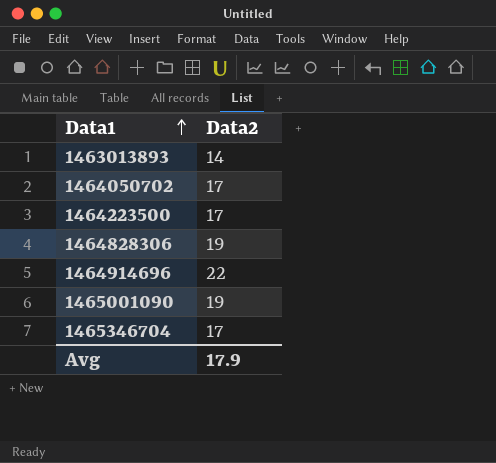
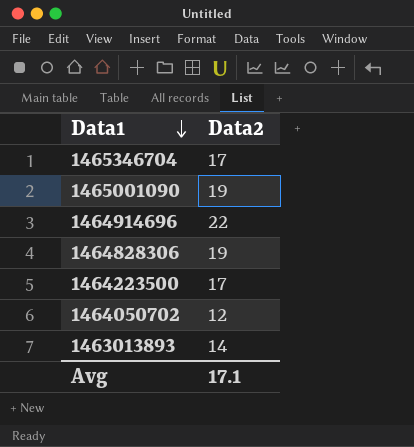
row order: Data1 ascending -> Data1 descending
1464050702 | Data2: 17 -> 12
Avg | Data2: 17.9 -> 17.1

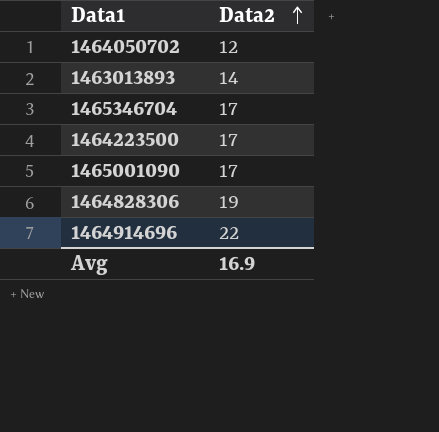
row order: Data1 descending -> Data2 ascending
1465001090 | Data2: 19 -> 17
Avg | Data2: 17.1 -> 16.9

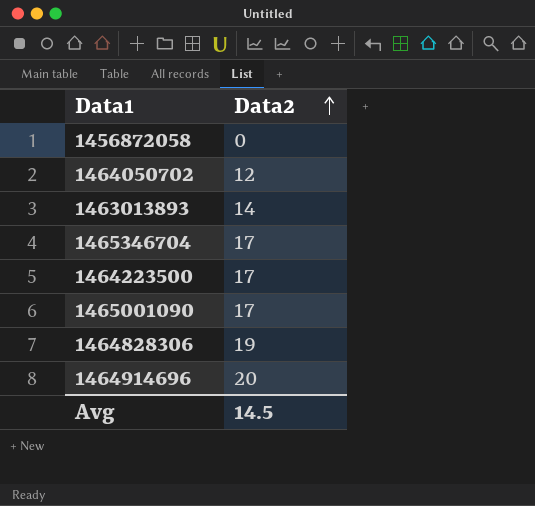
row 1456872058: none -> 0
1464914696 | Data2: 22 -> 20
Avg | Data2: 16.9 -> 14.5

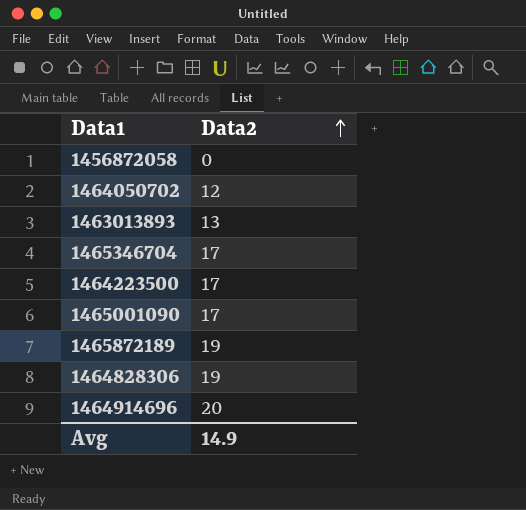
1463013893 | Data2: 14 -> 13
row 1465872189: none -> 19
Avg | Data2: 14.5 -> 14.9

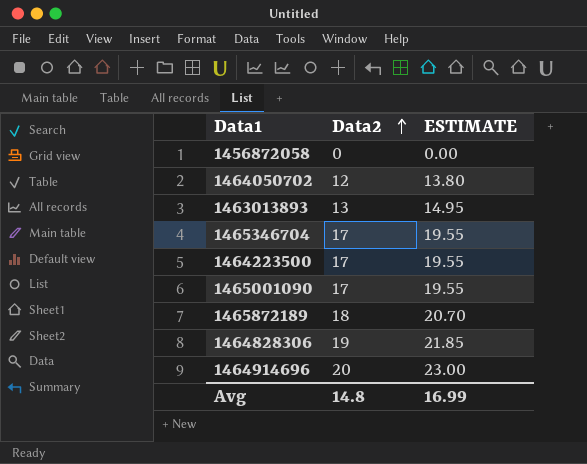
column ESTIMATE | formula: none -> [Data2] * 1.15
1465872189 | Data2: 19 -> 18
Avg | Data2: 14.9 -> 14.8

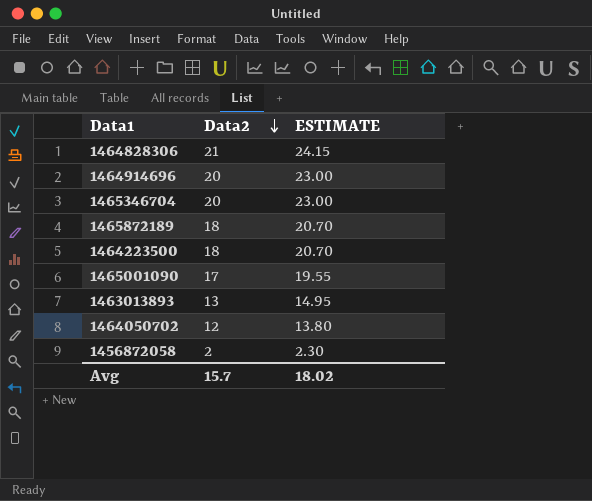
row order: Data2 ascending -> Data2 descending
1464828306 | Data2: 19 -> 21
1464828306 | ESTIMATE: 21.85 -> 24.15
1465346704 | Data2: 17 -> 20
1465346704 | ESTIMATE: 19.55 -> 23.00
1464223500 | Data2: 17 -> 18
1464223500 | ESTIMATE: 19.55 -> 20.70
1456872058 | Data2: 0 -> 2
1456872058 | ESTIMATE: 0.00 -> 2.30
Avg | Data2: 14.8 -> 15.7
Avg | ESTIMATE: 16.99 -> 18.02

